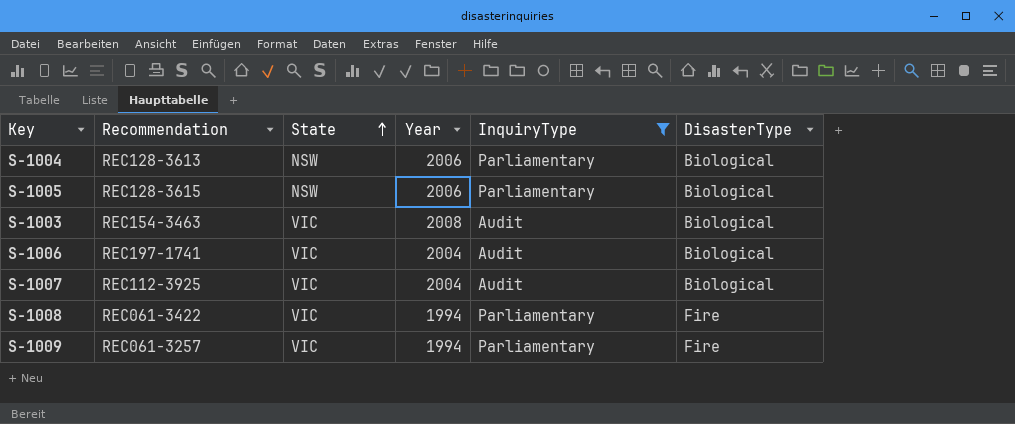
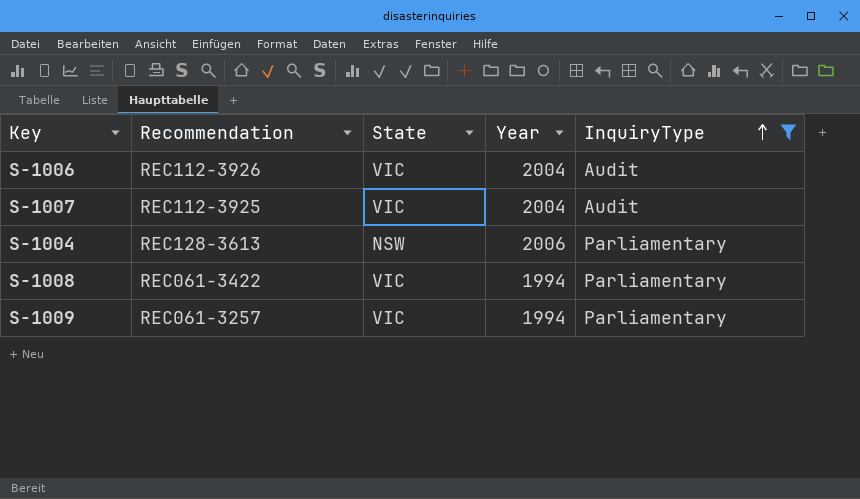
row order: State ascending -> InquiryType ascending
column DisasterType | position: 6 -> none
row S-1005: REC128-3615 | NSW | 2006 | Parliamentary | Biological -> none
row S-1003: REC154-3463 | VIC | 2008 | Audit | Biological -> none
S-1006 | Recommendation: REC197-1741 -> REC112-3926

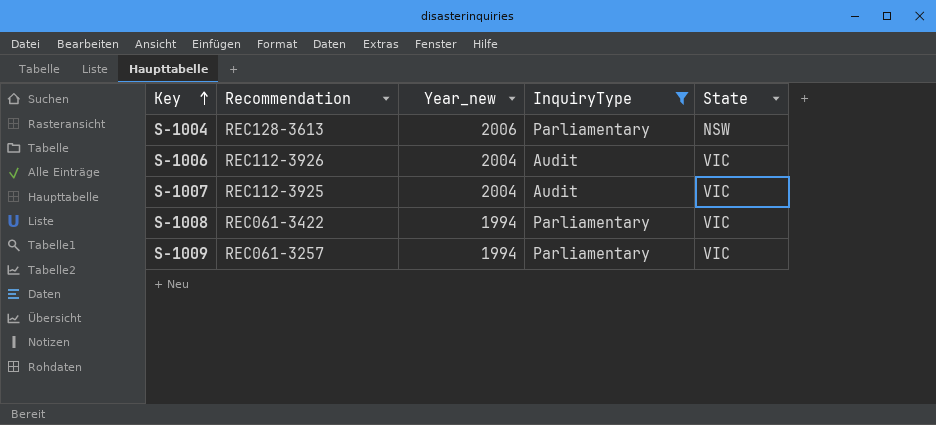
row order: InquiryType ascending -> Key ascending
column name: Year -> Year_new
column State | position: 3 -> 5

